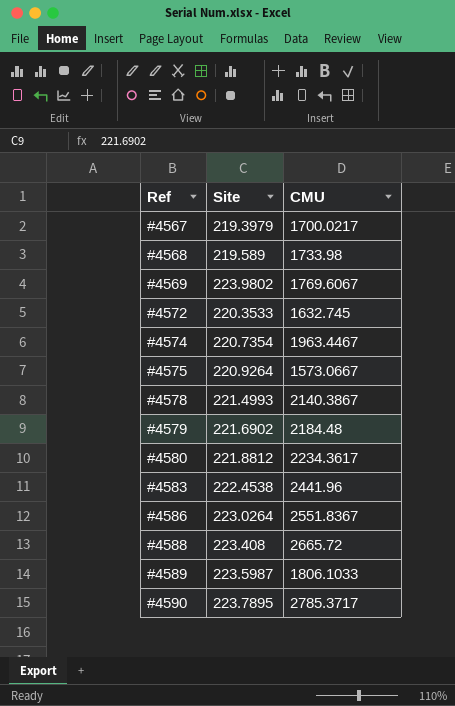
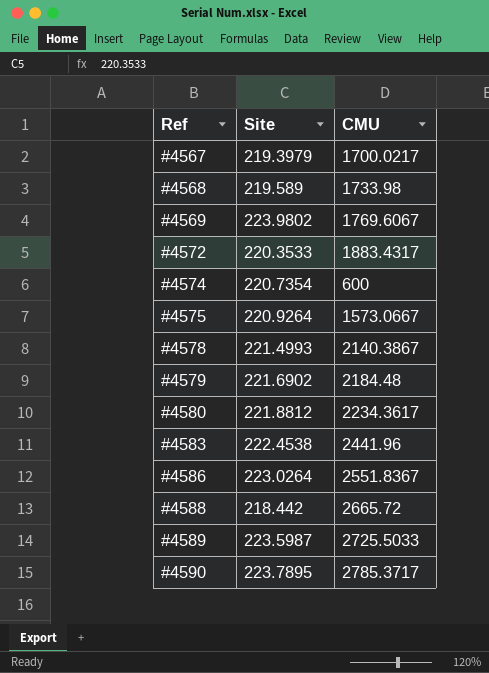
#4572 | CMU: 1632.745 -> 1883.4317
#4574 | CMU: 1963.4467 -> 600
#4588 | Site: 223.408 -> 218.442
#4589 | CMU: 1806.1033 -> 2725.5033

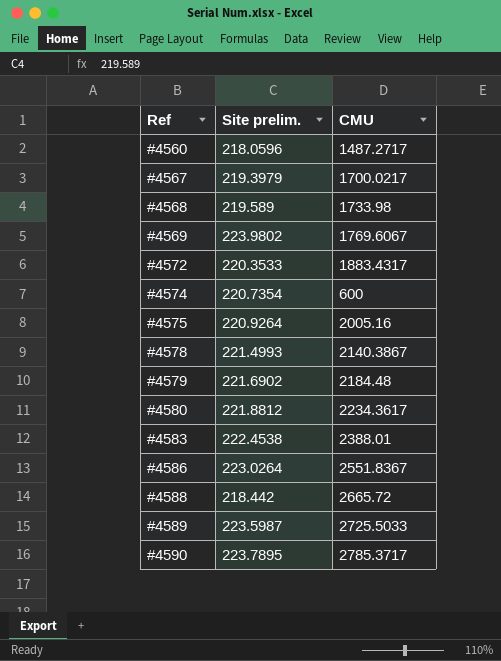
column name: Site -> Site prelim.
row #4560: none -> 218.0596 | 1487.2717
#4575 | CMU: 1573.0667 -> 2005.16
#4583 | CMU: 2441.96 -> 2388.01

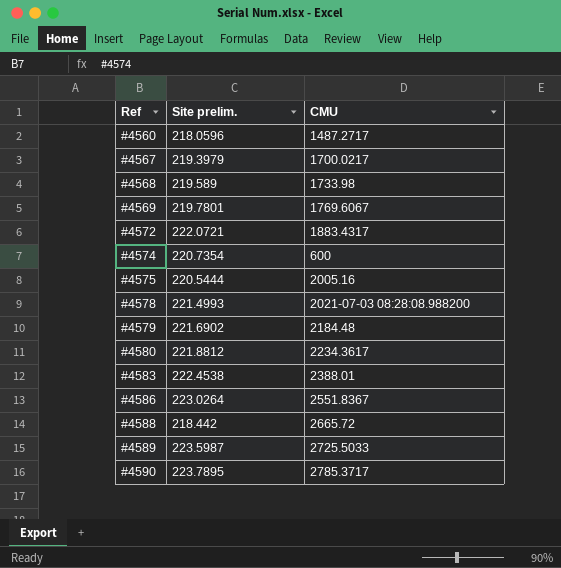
#4569 | Site prelim.: 223.9802 -> 219.7801
#4572 | Site prelim.: 220.3533 -> 222.0721
#4575 | Site prelim.: 220.9264 -> 220.5444
#4578 | CMU: 2140.3867 -> 2021-07-03 08:28:08.988200

